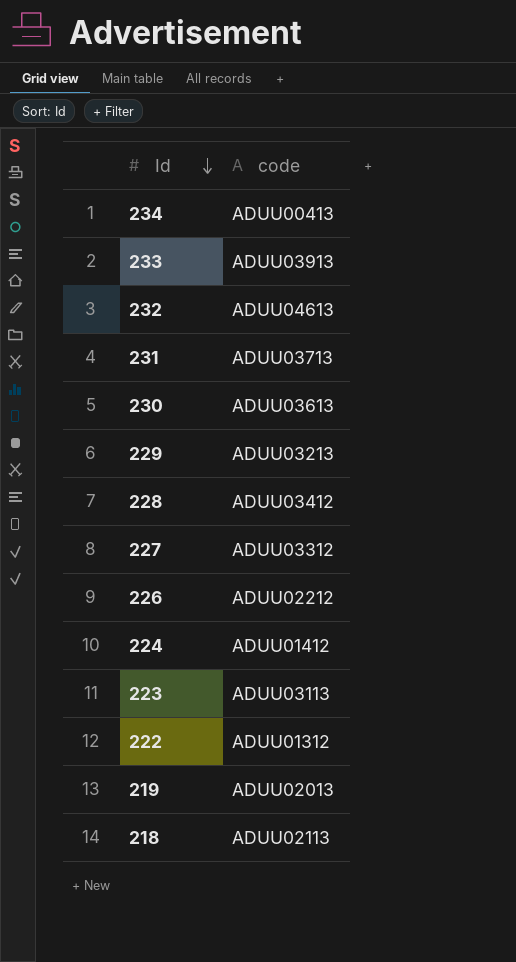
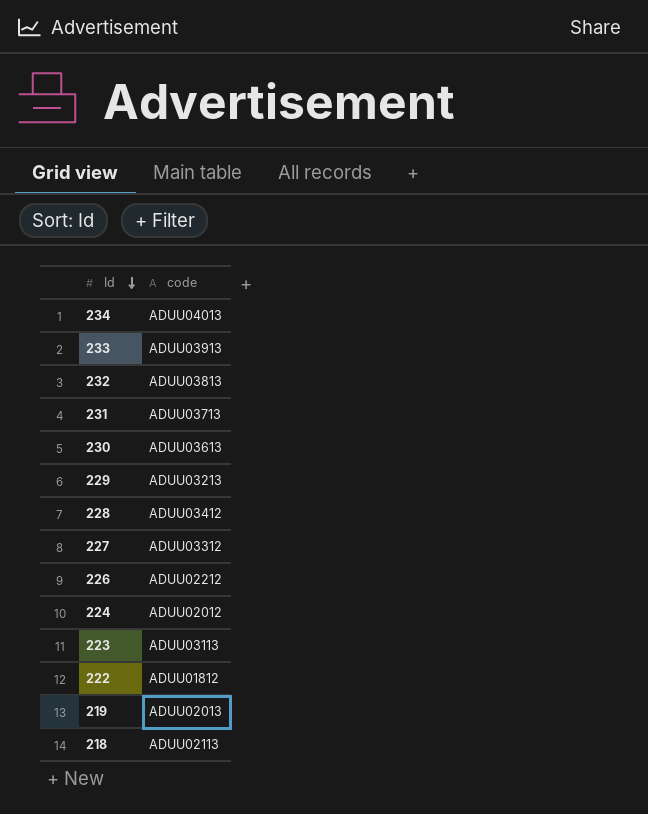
234 | code: ADUU00413 -> ADUU04013
232 | code: ADUU04613 -> ADUU03813
224 | code: ADUU01412 -> ADUU02012
222 | code: ADUU01312 -> ADUU01812

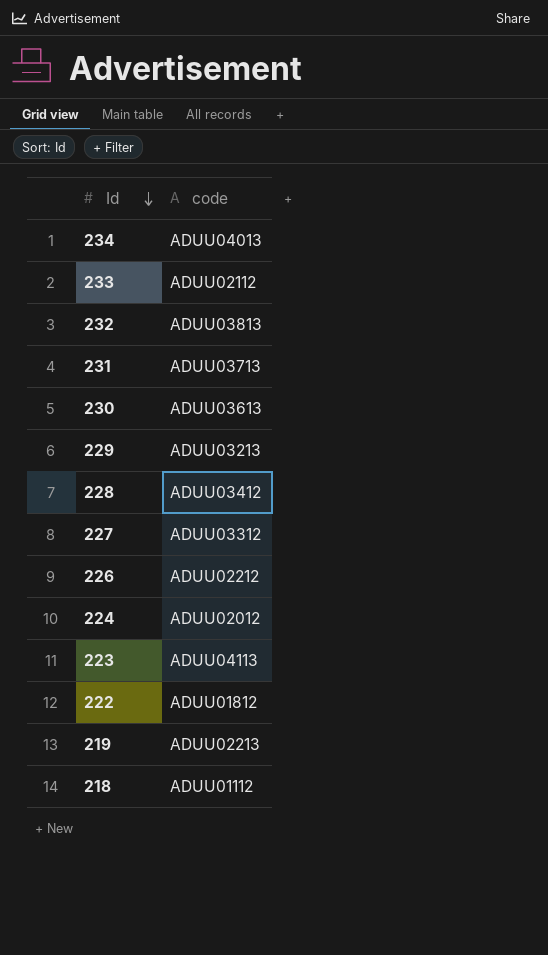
233 | code: ADUU03913 -> ADUU02112
223 | code: ADUU03113 -> ADUU04113
219 | code: ADUU02013 -> ADUU02213
218 | code: ADUU02113 -> ADUU01112

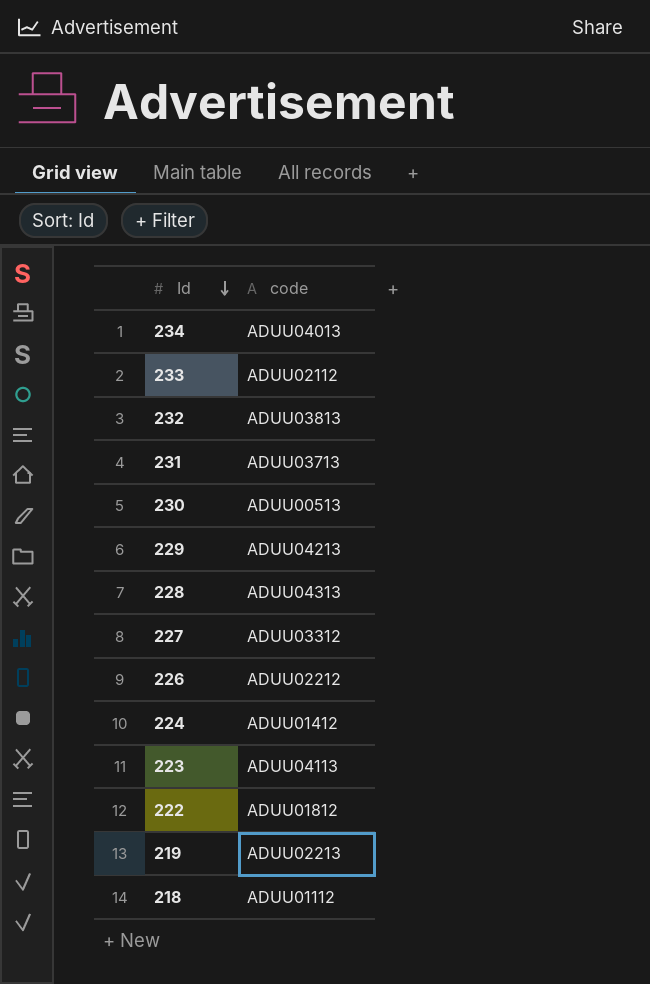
230 | code: ADUU03613 -> ADUU00513
229 | code: ADUU03213 -> ADUU04213
228 | code: ADUU03412 -> ADUU04313
224 | code: ADUU02012 -> ADUU01412

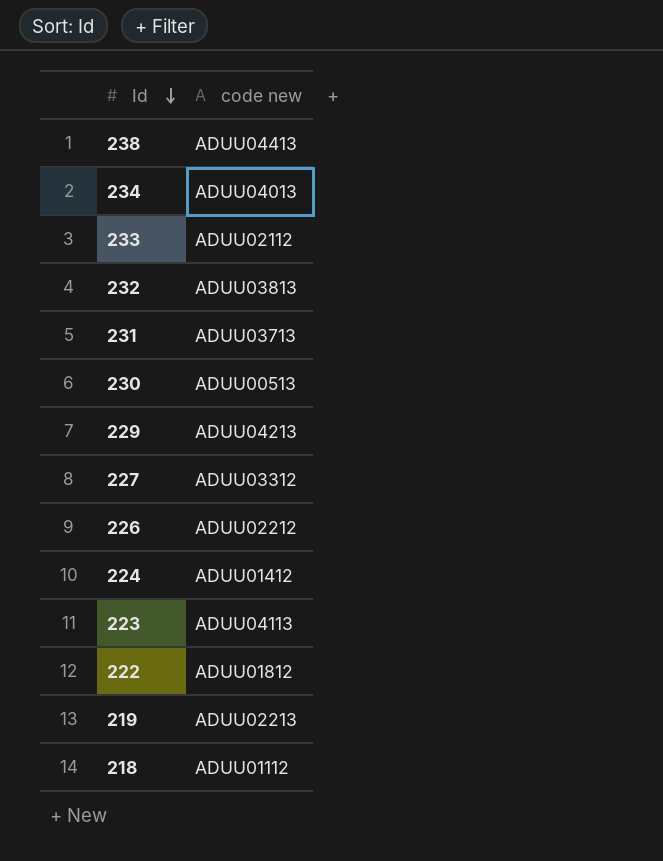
column name: code -> code new
row 228: ADUU04313 -> none
row 238: none -> ADUU04413

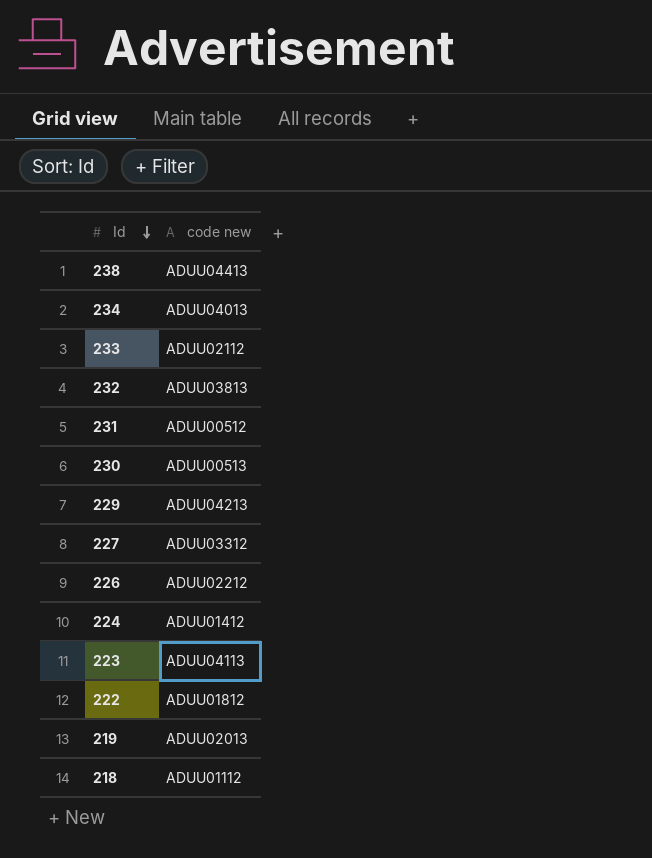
231 | code new: ADUU03713 -> ADUU00512
219 | code new: ADUU02213 -> ADUU02013

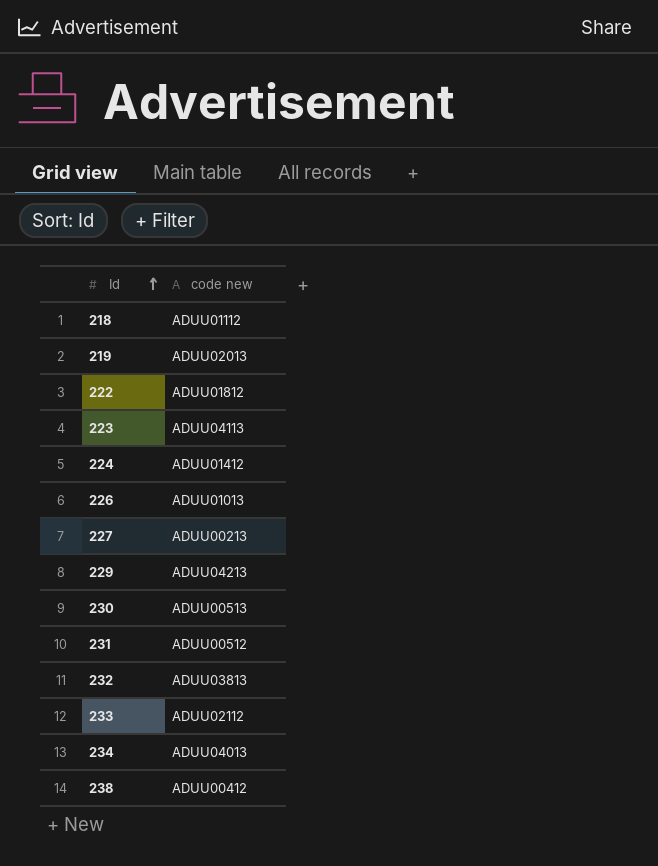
row order: Id descending -> Id ascending
226 | code new: ADUU02212 -> ADUU01013
227 | code new: ADUU03312 -> ADUU00213
238 | code new: ADUU04413 -> ADUU00412

